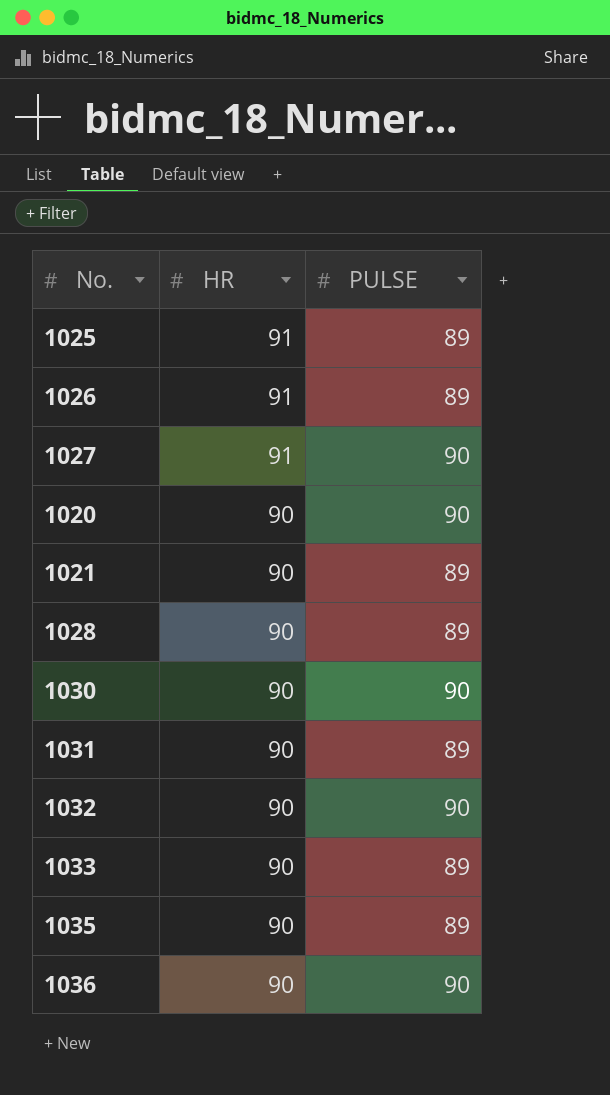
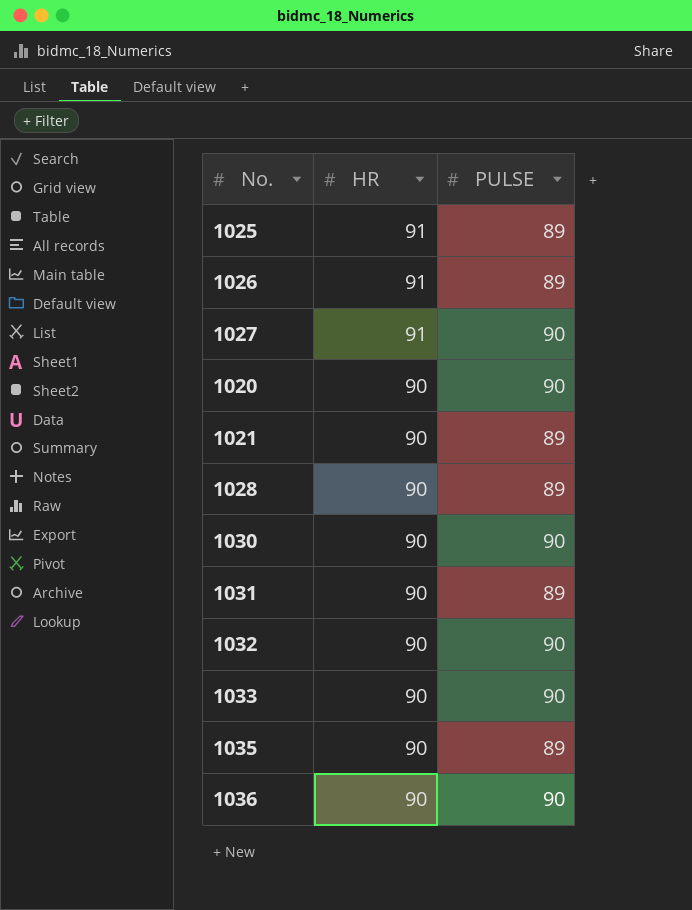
1033 | PULSE: 89 -> 90

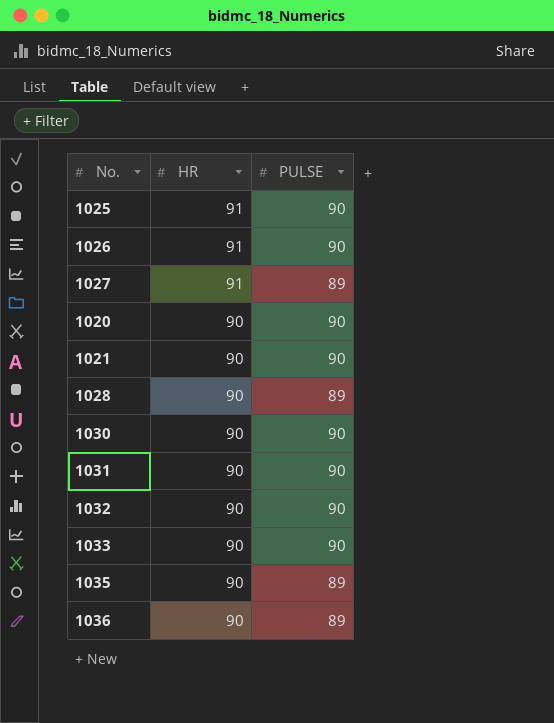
1025 | PULSE: 89 -> 90
1026 | PULSE: 89 -> 90
1027 | PULSE: 90 -> 89
1021 | PULSE: 89 -> 90
1031 | PULSE: 89 -> 90
1036 | PULSE: 90 -> 89

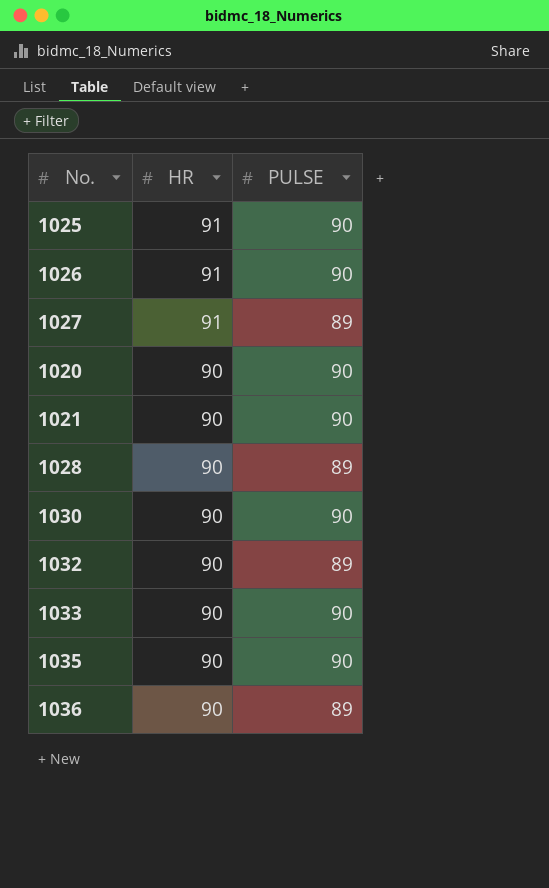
row 1031: 90 | 90 -> none
1032 | PULSE: 90 -> 89
1035 | PULSE: 89 -> 90

